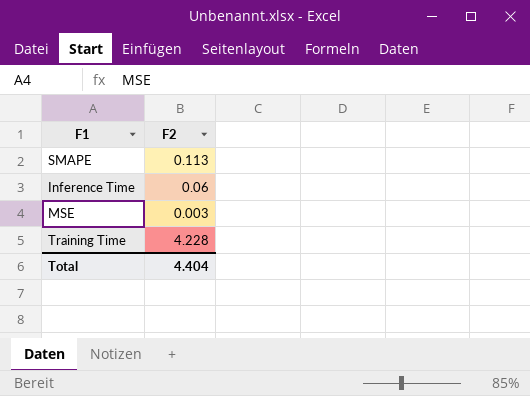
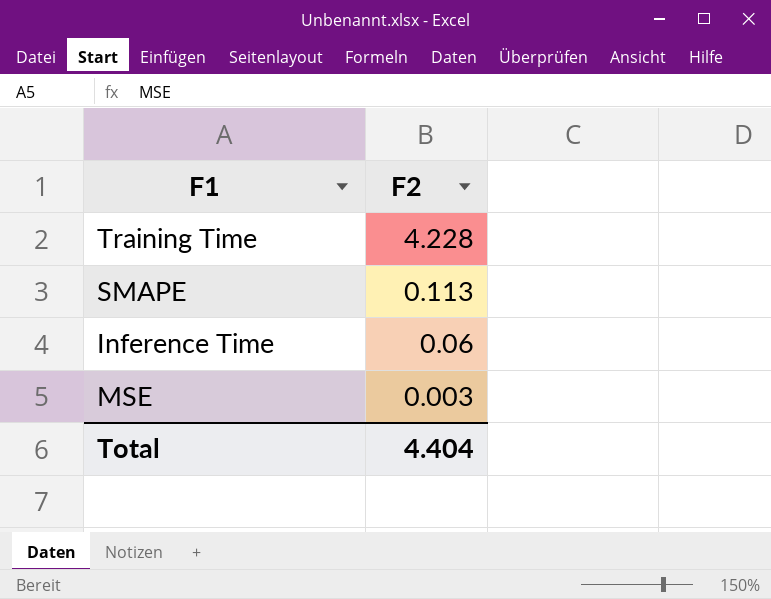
row order: none -> F2 descending

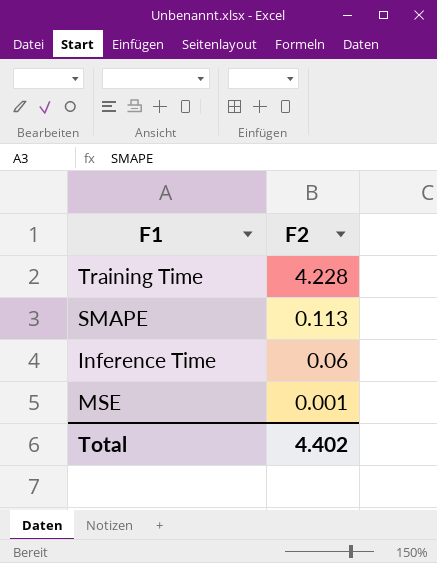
MSE | F2: 0.003 -> 0.001
Total | F2: 4.404 -> 4.402

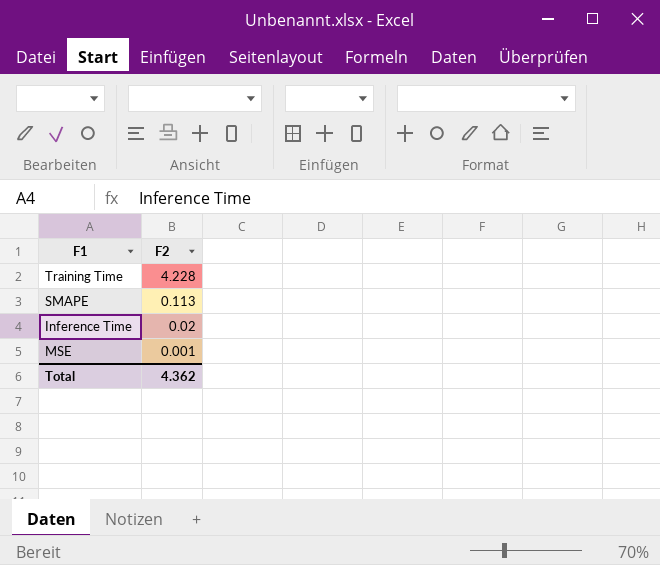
Inference Time | F2: 0.06 -> 0.02
Total | F2: 4.402 -> 4.362

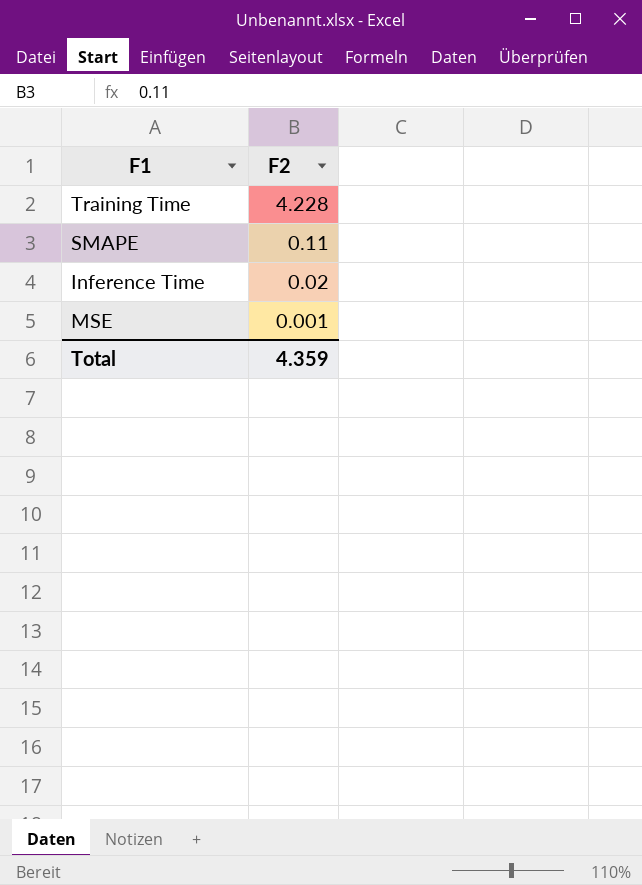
SMAPE | F2: 0.113 -> 0.11
Total | F2: 4.362 -> 4.359

